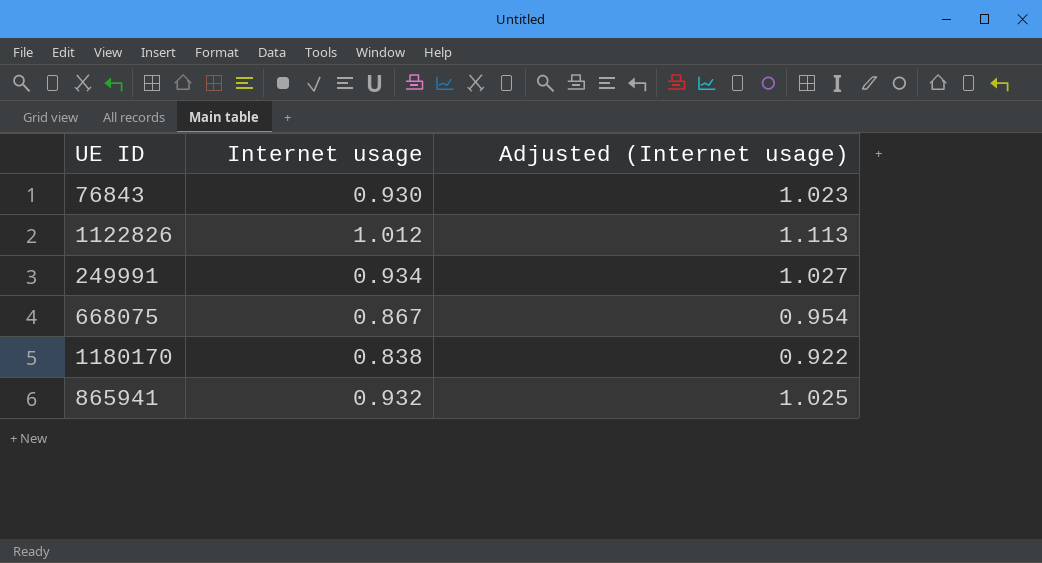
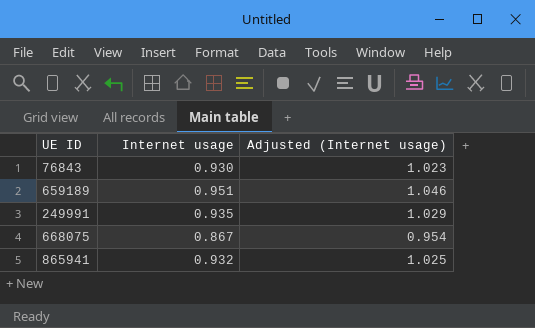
row 1122826: 1.012 | 1.113 -> none
row 1180170: 0.838 | 0.922 -> none
row 659189: none -> 0.951 | 1.046
249991 | Internet usage: 0.934 -> 0.935
249991 | Adjusted (Internet usage): 1.027 -> 1.029

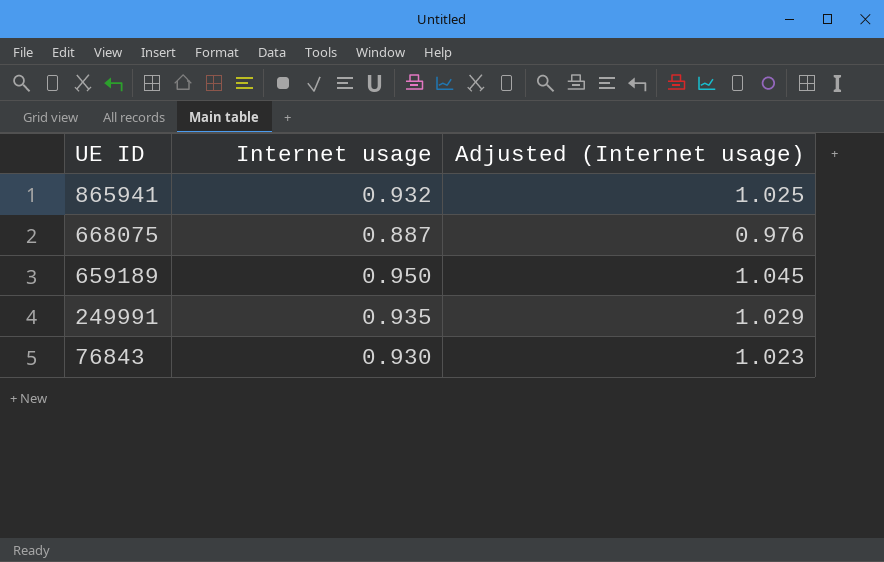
row order: none -> UE ID descending
668075 | Internet usage: 0.867 -> 0.887
668075 | Adjusted (Internet usage): 0.954 -> 0.976
659189 | Internet usage: 0.951 -> 0.950
659189 | Adjusted (Internet usage): 1.046 -> 1.045

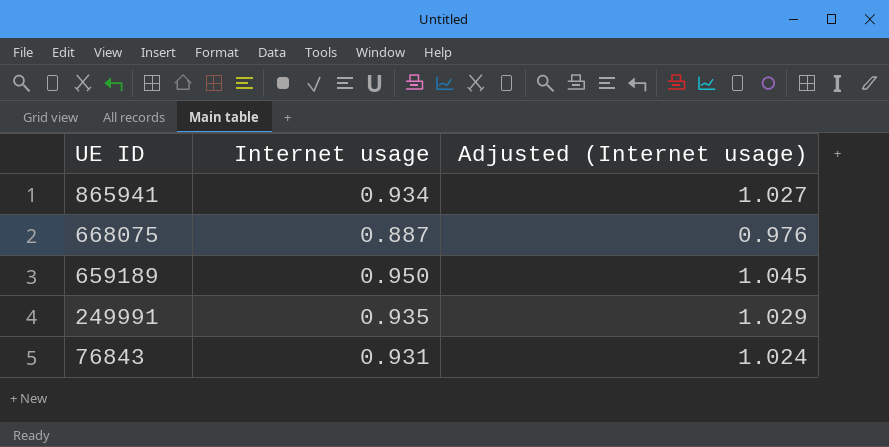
865941 | Internet usage: 0.932 -> 0.934
865941 | Adjusted (Internet usage): 1.025 -> 1.027
76843 | Internet usage: 0.930 -> 0.931
76843 | Adjusted (Internet usage): 1.023 -> 1.024

